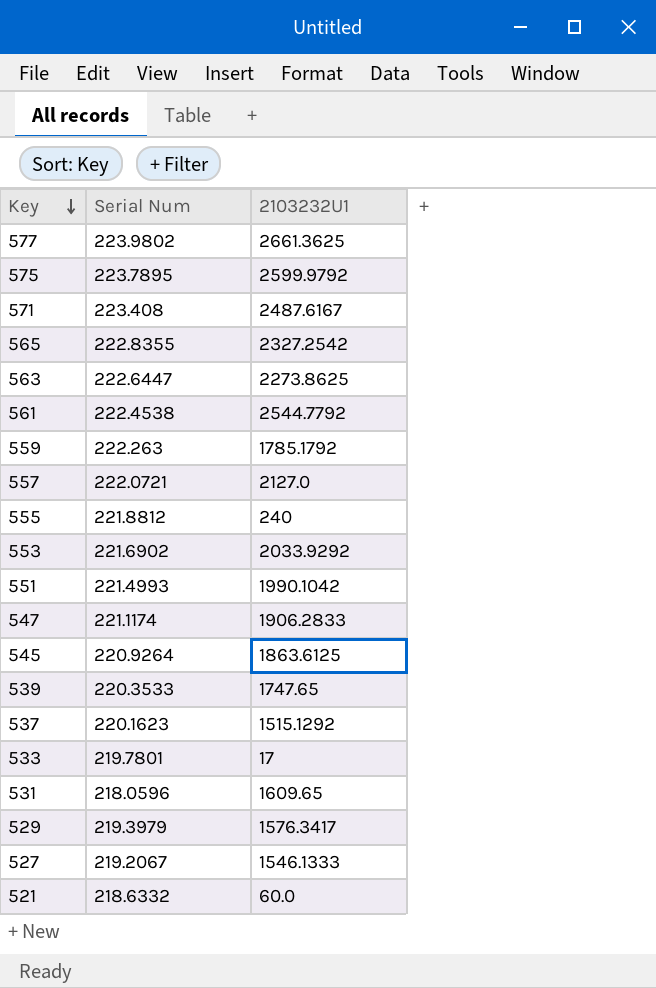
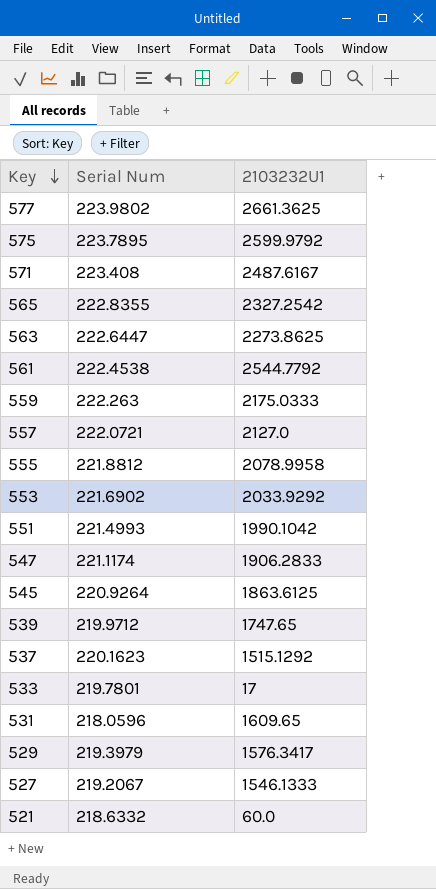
559 | 2103232U1: 1785.1792 -> 2175.0333
555 | 2103232U1: 240 -> 2078.9958
539 | Serial Num: 220.3533 -> 219.9712

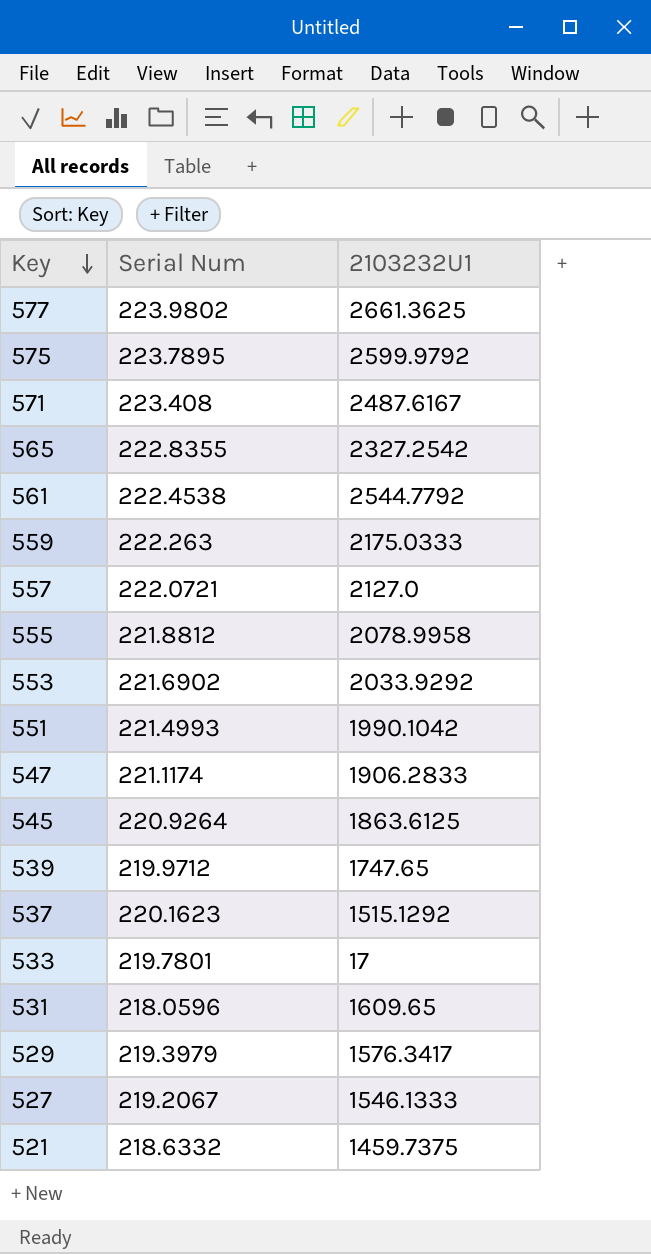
row 563: 222.6447 | 2273.8625 -> none
521 | 2103232U1: 60.0 -> 1459.7375

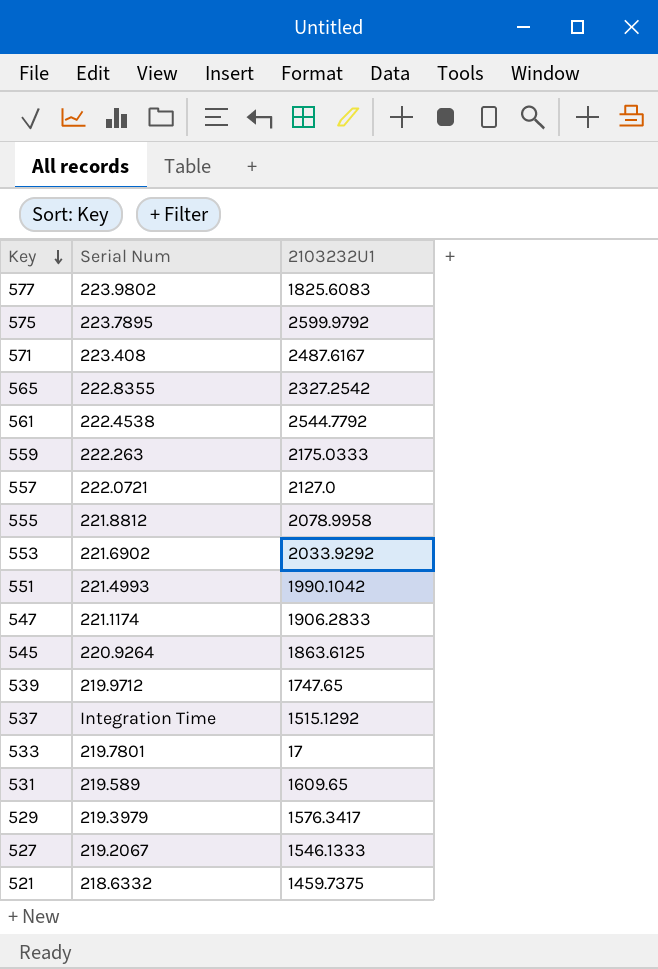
577 | 2103232U1: 2661.3625 -> 1825.6083
537 | Serial Num: 220.1623 -> Integration Time
531 | Serial Num: 218.0596 -> 219.589

